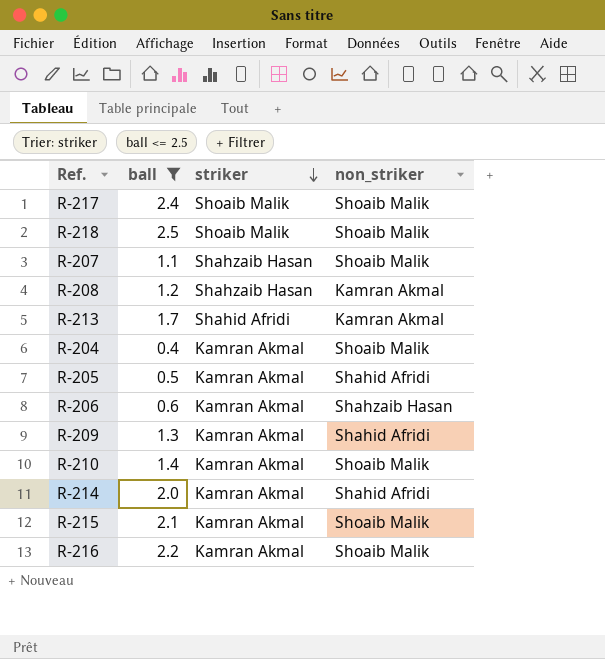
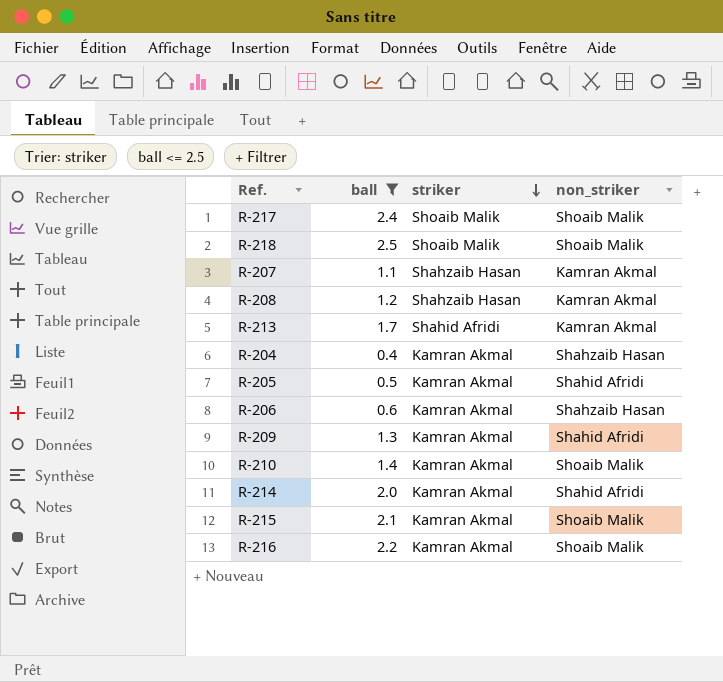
R-207 | non_striker: Shoaib Malik -> Kamran Akmal
R-204 | non_striker: Shoaib Malik -> Shahzaib Hasan

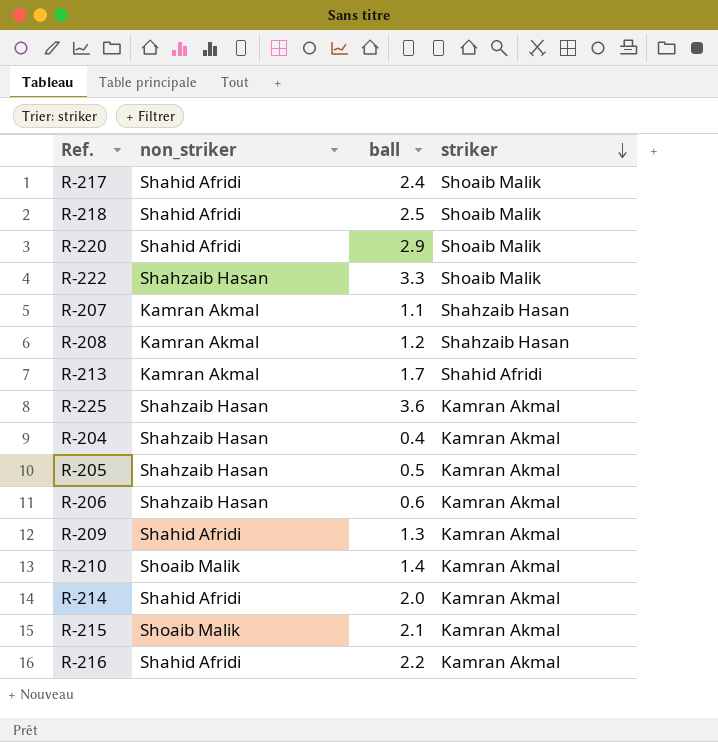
filter: ball <= 2.5 -> none
column non_striker | position: 4 -> 2
R-217 | non_striker: Shoaib Malik -> Shahid Afridi
R-218 | non_striker: Shoaib Malik -> Shahid Afridi
R-205 | non_striker: Shahid Afridi -> Shahzaib Hasan
R-216 | non_striker: Shoaib Malik -> Shahid Afridi

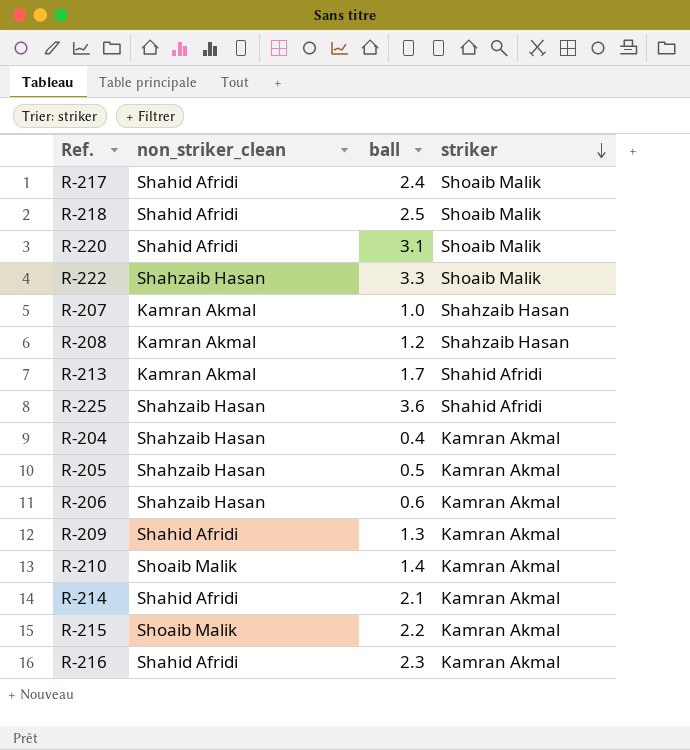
column name: non_striker -> non_striker_clean
R-220 | ball: 2.9 -> 3.1
R-207 | ball: 1.1 -> 1.0
R-225 | striker: Kamran Akmal -> Shahid Afridi
R-214 | ball: 2.0 -> 2.1
R-215 | ball: 2.1 -> 2.2
R-216 | ball: 2.2 -> 2.3

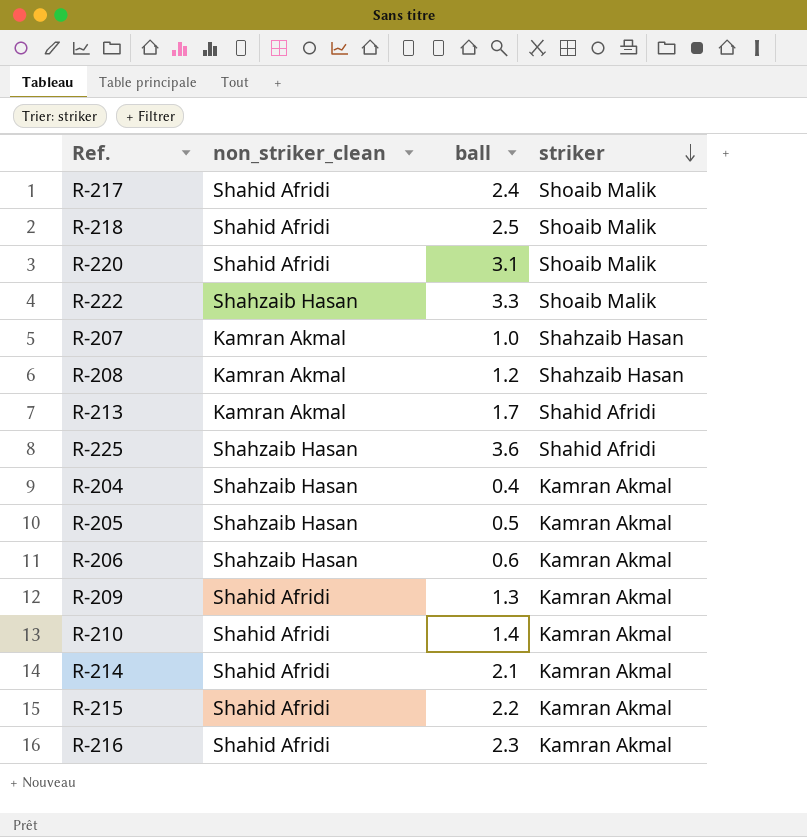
R-210 | non_striker_clean: Shoaib Malik -> Shahid Afridi
R-215 | non_striker_clean: Shoaib Malik -> Shahid Afridi

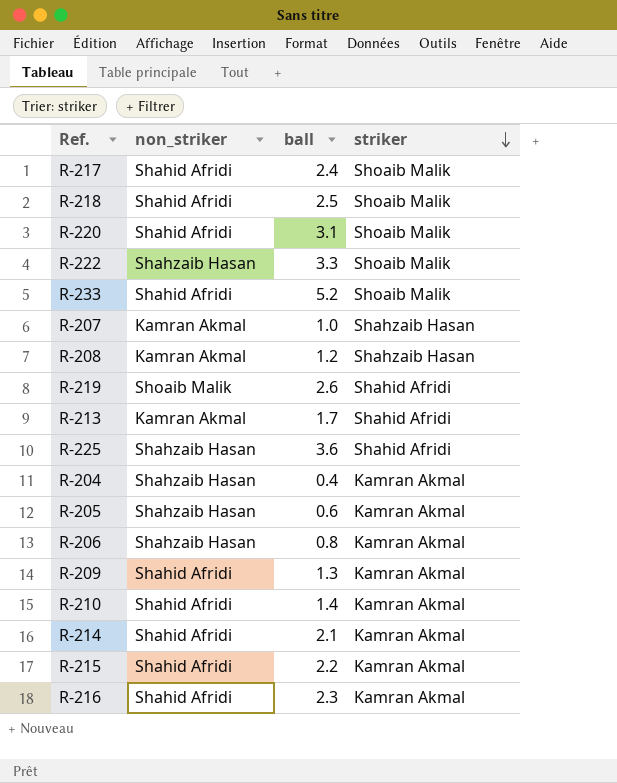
column name: non_striker_clean -> non_striker
row R-233: none -> Shahid Afridi | 5.2 | Shoaib Malik
row R-219: none -> Shoaib Malik | 2.6 | Shahid Afridi
R-205 | ball: 0.5 -> 0.6
R-206 | ball: 0.6 -> 0.8

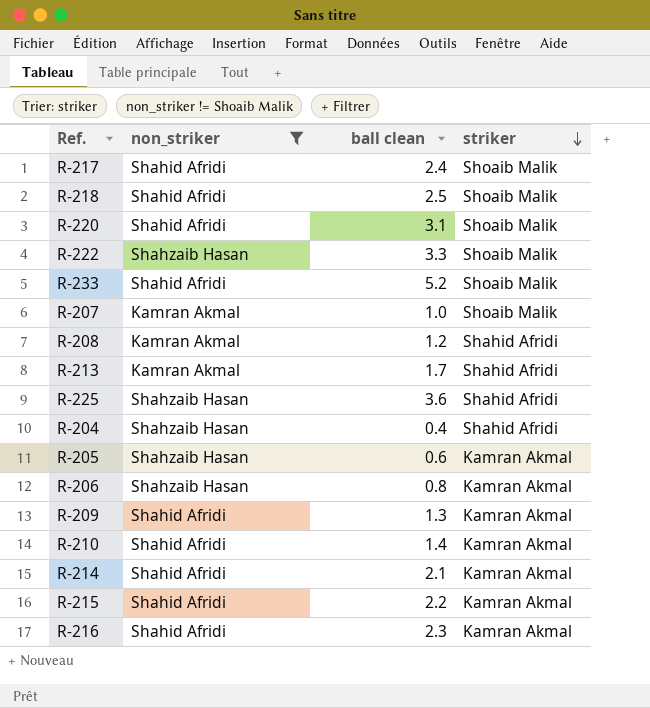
filter: none -> non_striker != Shoaib Malik
column name: ball -> ball clean
R-207 | striker: Shahzaib Hasan -> Shoaib Malik
R-208 | striker: Shahzaib Hasan -> Shahid Afridi
R-204 | striker: Kamran Akmal -> Shahid Afridi

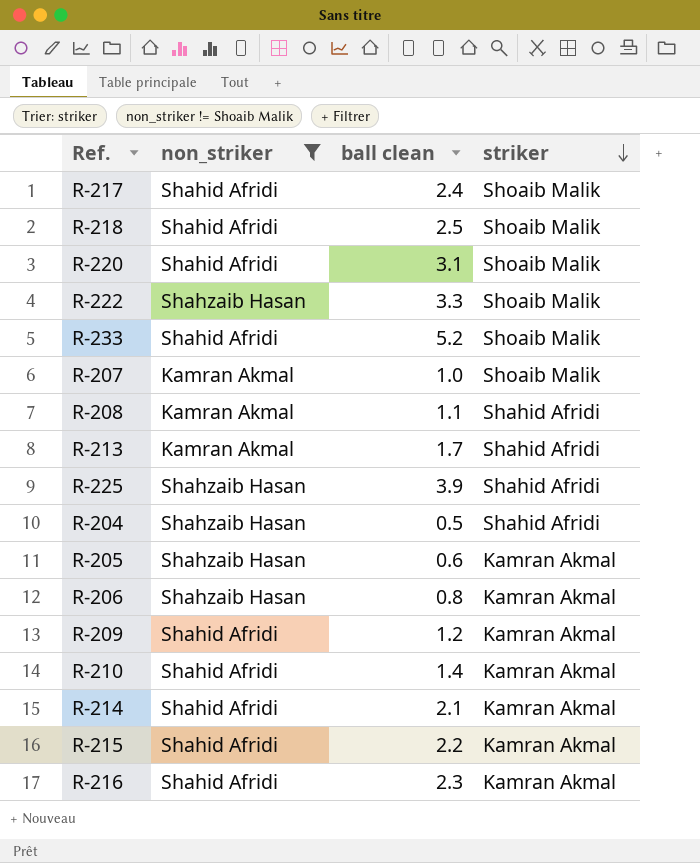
R-208 | ball clean: 1.2 -> 1.1
R-225 | ball clean: 3.6 -> 3.9
R-204 | ball clean: 0.4 -> 0.5
R-209 | ball clean: 1.3 -> 1.2

